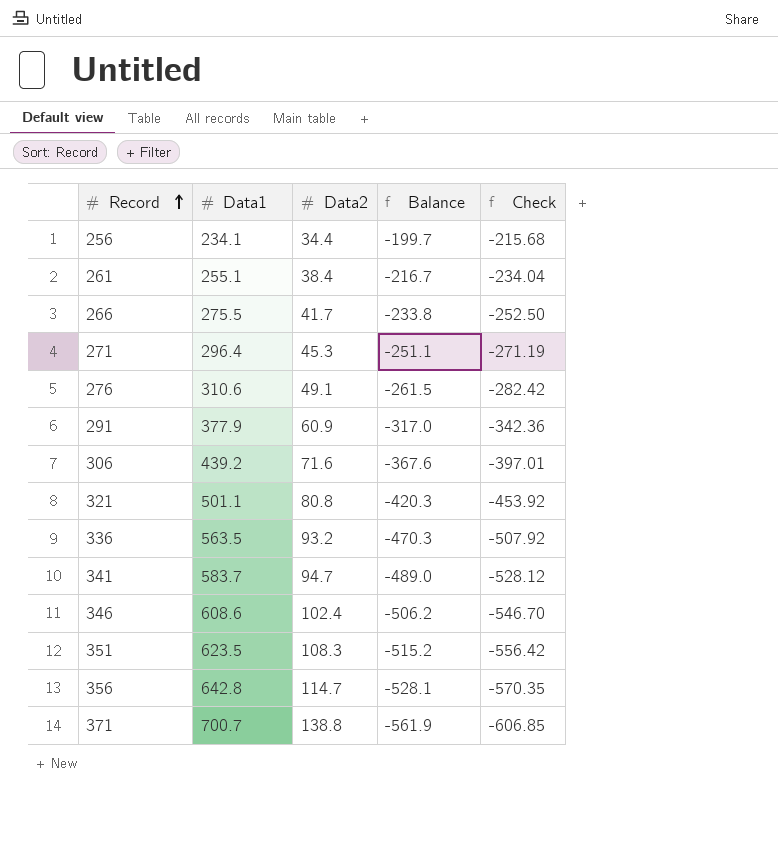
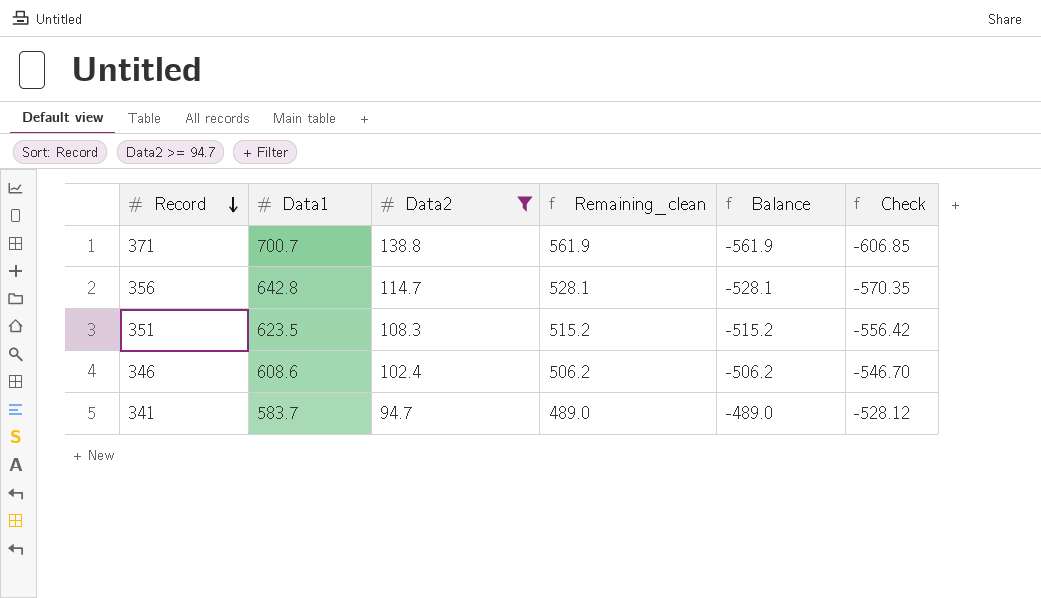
filter: none -> Data2 >= 94.7
row order: Record ascending -> Record descending
column Remaining_clean | formula: none -> [Data1] - [Data2]

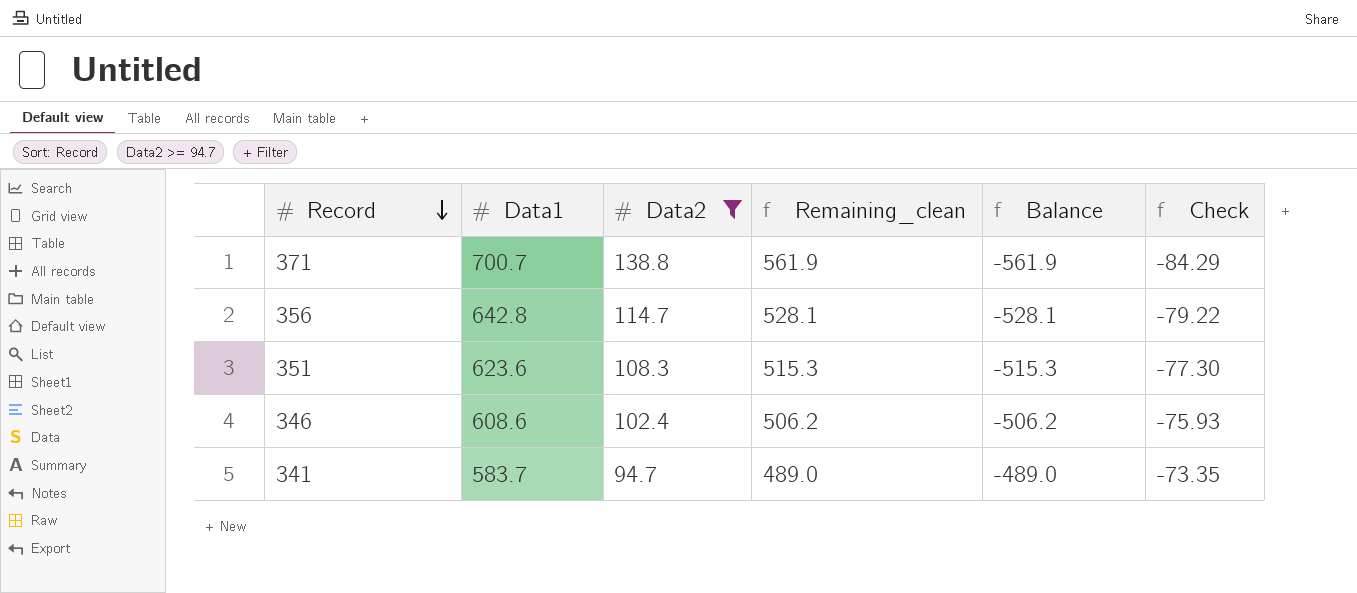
column Check | formula: [Balance] * 1.08 -> [Balance] * 0.15
351 | Data1: 623.5 -> 623.6
351 | Remaining_clean: 515.2 -> 515.3
351 | Balance: -515.2 -> -515.3

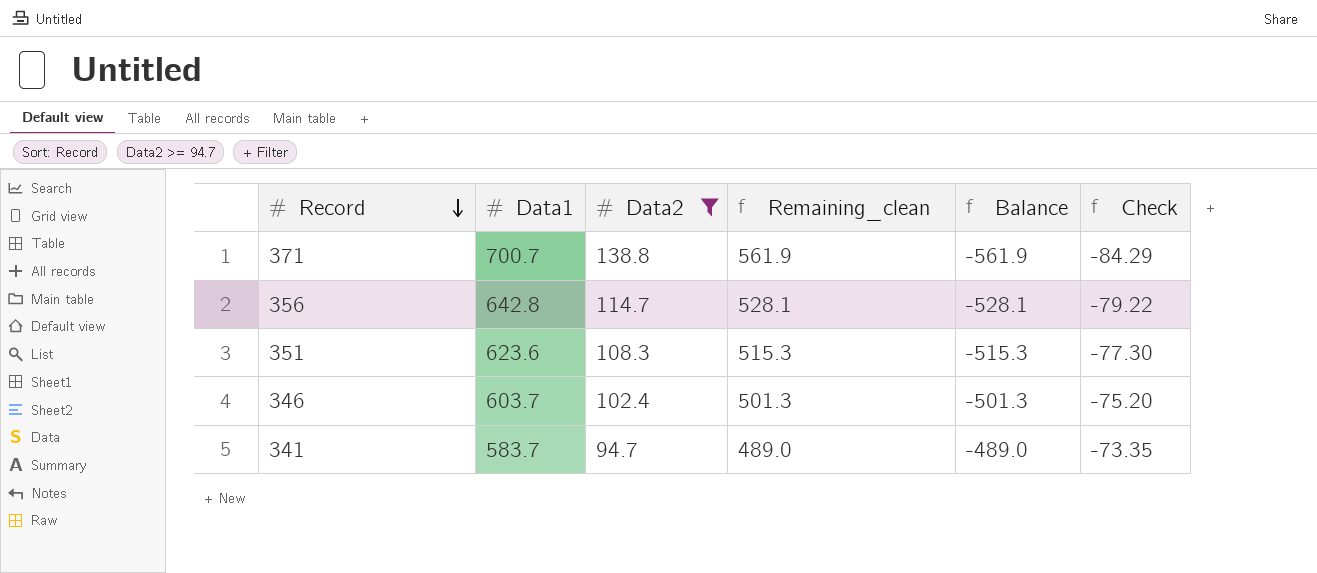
346 | Data1: 608.6 -> 603.7
346 | Remaining_clean: 506.2 -> 501.3
346 | Balance: -506.2 -> -501.3
346 | Check: -75.93 -> -75.20

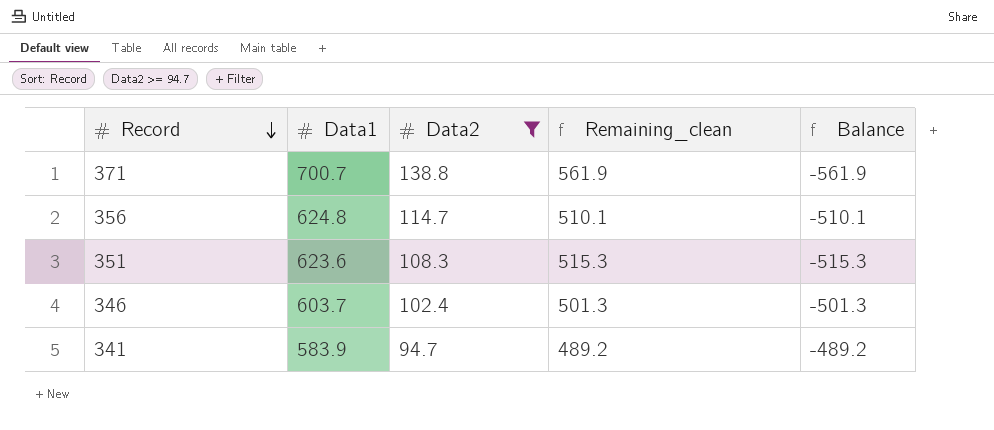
column Check | formula: [Balance] * 0.15 -> none
356 | Data1: 642.8 -> 624.8
356 | Remaining_clean: 528.1 -> 510.1
356 | Balance: -528.1 -> -510.1
341 | Data1: 583.7 -> 583.9
341 | Remaining_clean: 489.0 -> 489.2
341 | Balance: -489.0 -> -489.2

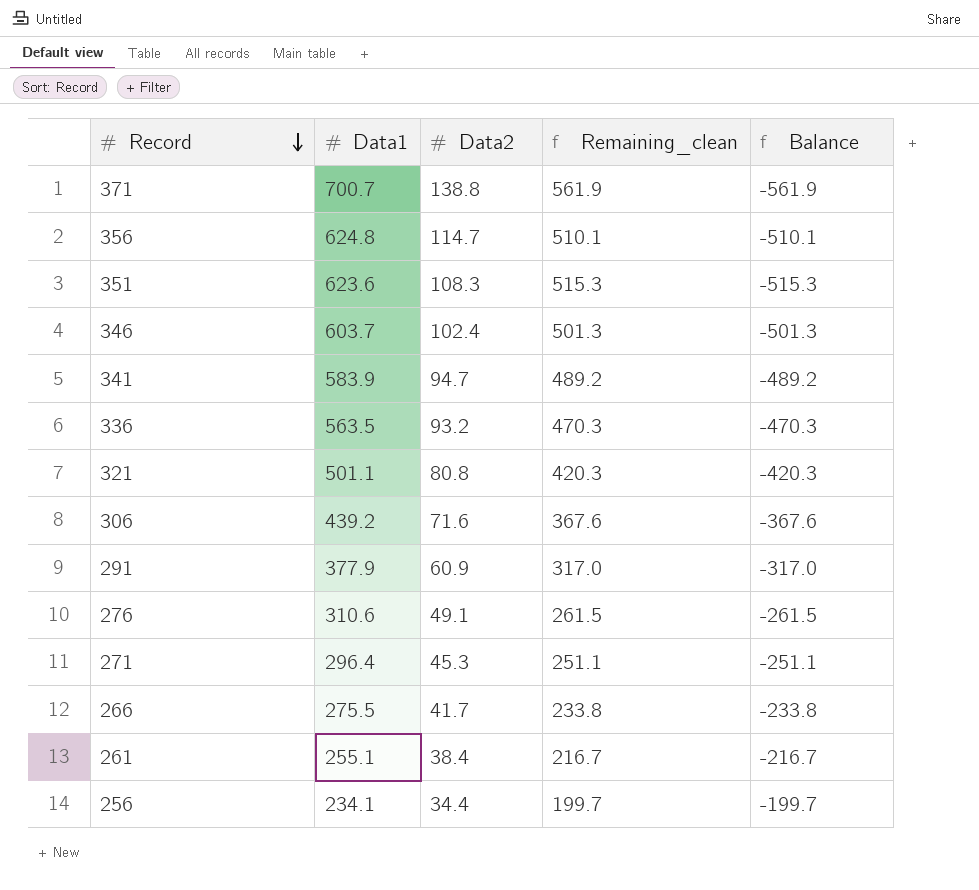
filter: Data2 >= 94.7 -> none

